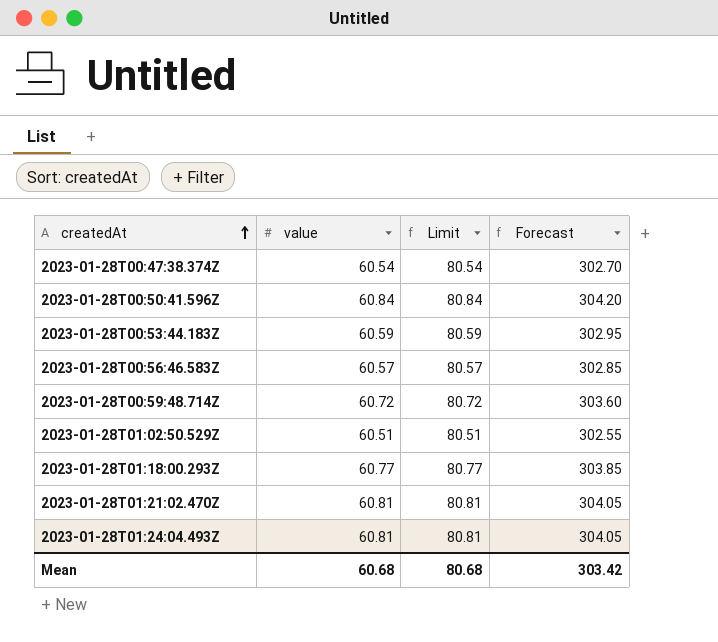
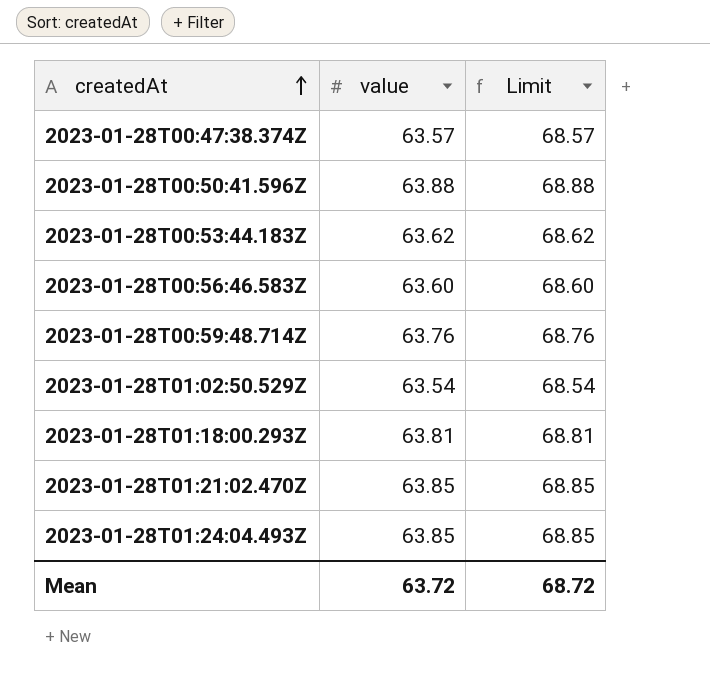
column Forecast | formula: [value] * 5 -> none
column Limit | formula: [value] + 20 -> [value] + 5
2023-01-28T00:47:38.374Z | value: 60.54 -> 63.57
2023-01-28T00:50:41.596Z | value: 60.84 -> 63.88
2023-01-28T00:53:44.183Z | value: 60.59 -> 63.62
2023-01-28T00:56:46.583Z | value: 60.57 -> 63.60
2023-01-28T00:59:48.714Z | value: 60.72 -> 63.76
2023-01-28T01:02:50.529Z | value: 60.51 -> 63.54
2023-01-28T01:18:00.293Z | value: 60.77 -> 63.81
2023-01-28T01:21:02.470Z | value: 60.81 -> 63.85
2023-01-28T01:24:04.493Z | value: 60.81 -> 63.85
Mean | value: 60.68 -> 63.72
Mean | Limit: 80.68 -> 68.72

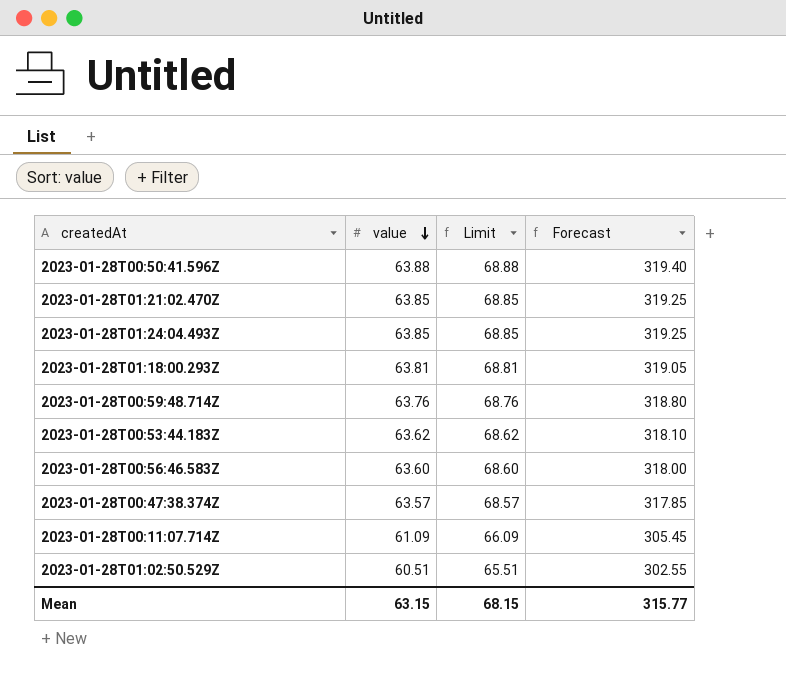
row order: createdAt ascending -> value descending
column Forecast | formula: none -> [value] * 5
row 2023-01-28T00:11:07.714Z: none -> 61.09 | 66.09 | 305.45
2023-01-28T01:02:50.529Z | value: 63.54 -> 60.51
2023-01-28T01:02:50.529Z | Limit: 68.54 -> 65.51
Mean | value: 63.72 -> 63.15
Mean | Limit: 68.72 -> 68.15

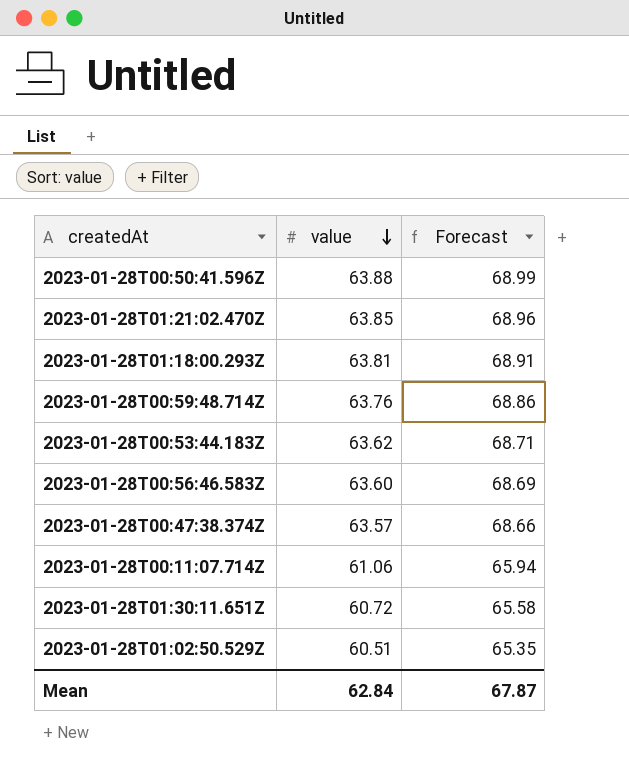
column Limit | formula: [value] + 5 -> none
column Forecast | formula: [value] * 5 -> [value] * 1.08
row 2023-01-28T01:24:04.493Z: 63.85 | 68.85 | 319.25 -> none
2023-01-28T00:11:07.714Z | value: 61.09 -> 61.06
row 2023-01-28T01:30:11.651Z: none -> 60.72 | 65.58
Mean | value: 63.15 -> 62.84
Mean | Forecast: 315.77 -> 67.87

